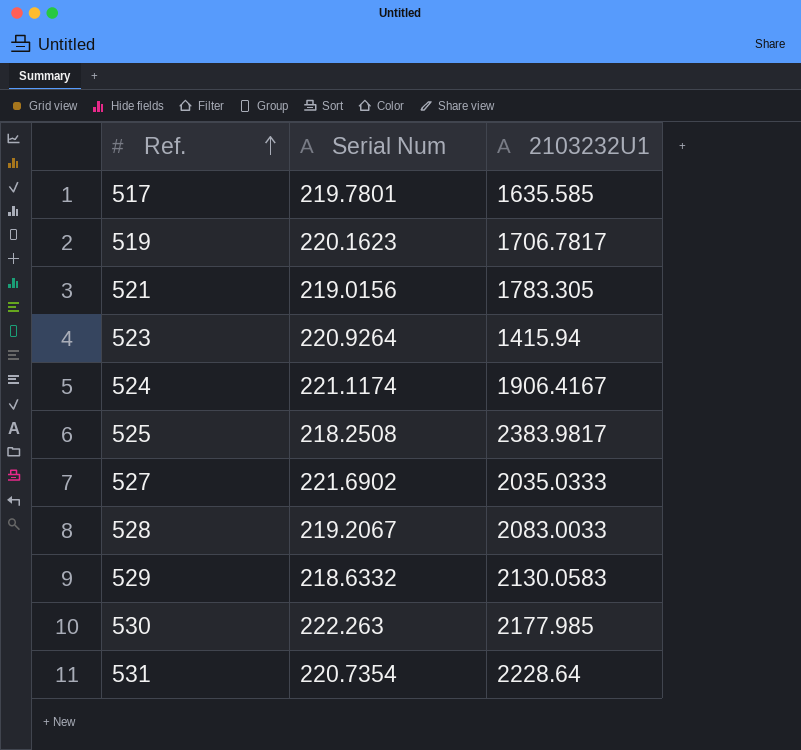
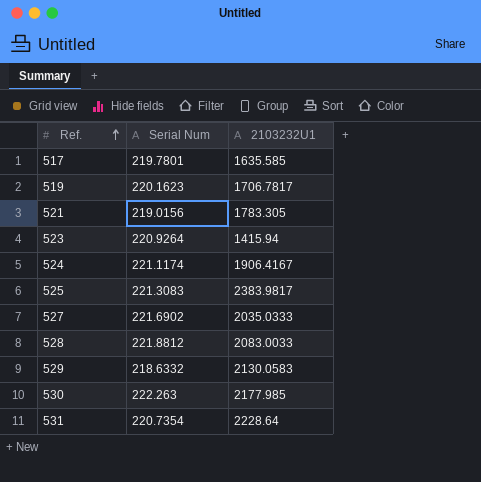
525 | Serial Num: 218.2508 -> 221.3083
528 | Serial Num: 219.2067 -> 221.8812

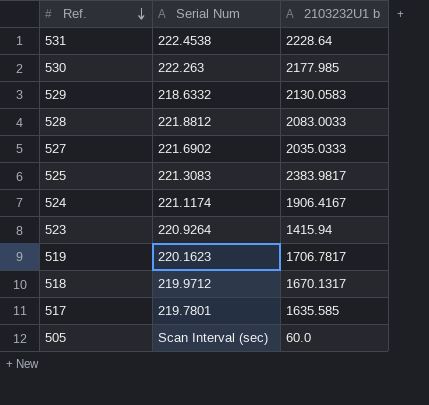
row order: Ref. ascending -> Ref. descending
column name: 2103232U1 -> 2103232U1 b
row 521: 219.0156 | 1783.305 -> none
531 | Serial Num: 220.7354 -> 222.4538
row 518: none -> 219.9712 | 1670.1317
row 505: none -> Scan Interval (sec) | 60.0

